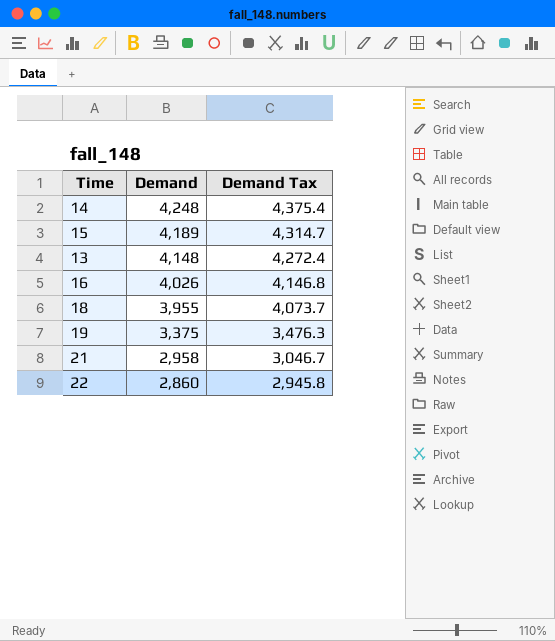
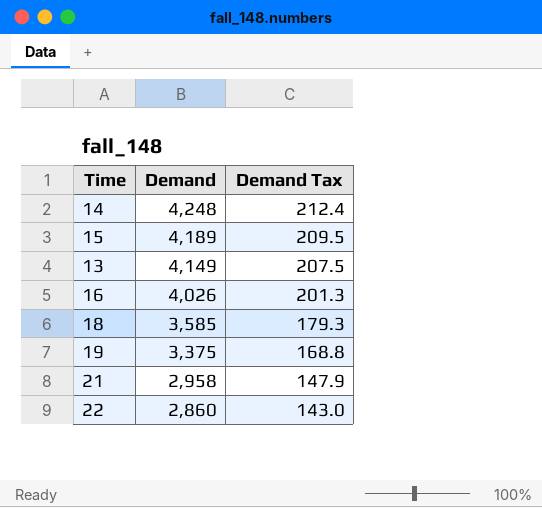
column Demand Tax | formula: [Demand] * 1.03 -> [Demand] * 0.05
13 | Demand: 4,148 -> 4,149
18 | Demand: 3,955 -> 3,585

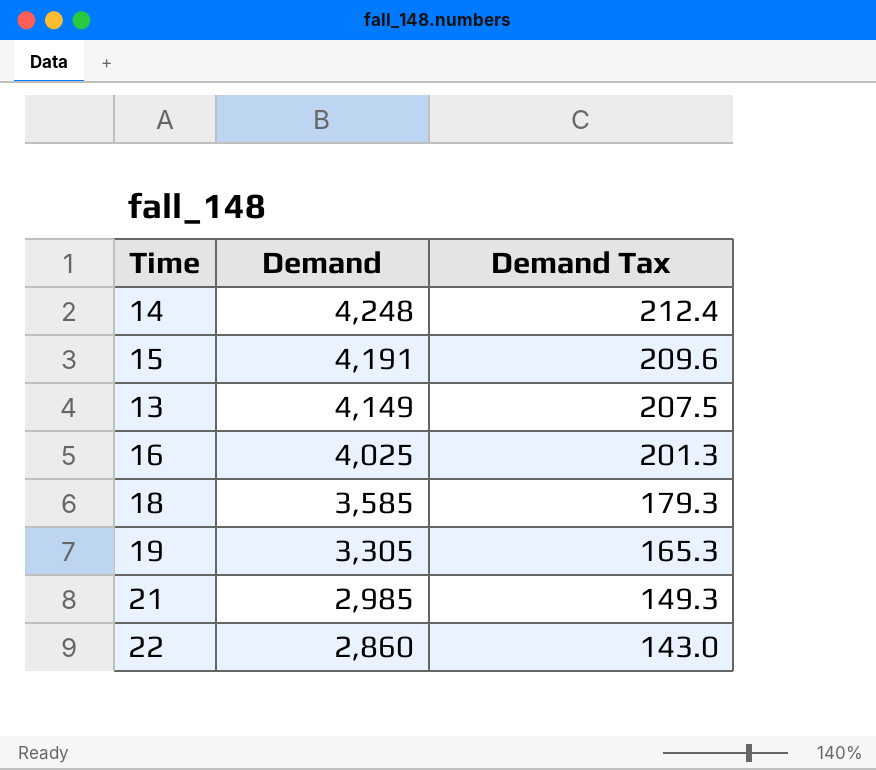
15 | Demand: 4,189 -> 4,191
15 | Demand Tax: 209.5 -> 209.6
16 | Demand: 4,026 -> 4,025
19 | Demand: 3,375 -> 3,305
19 | Demand Tax: 168.8 -> 165.3
21 | Demand: 2,958 -> 2,985
21 | Demand Tax: 147.9 -> 149.3

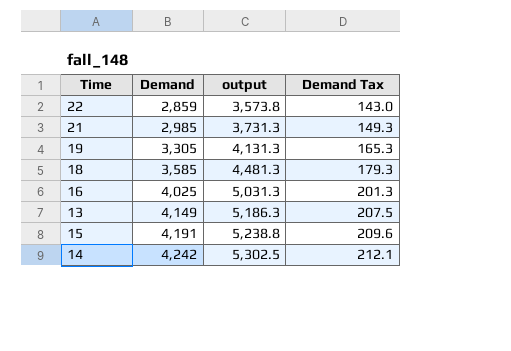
row order: Demand descending -> Demand ascending
column output | formula: none -> [Demand] * 1.25
22 | Demand: 2,860 -> 2,859
14 | Demand: 4,248 -> 4,242
14 | Demand Tax: 212.4 -> 212.1

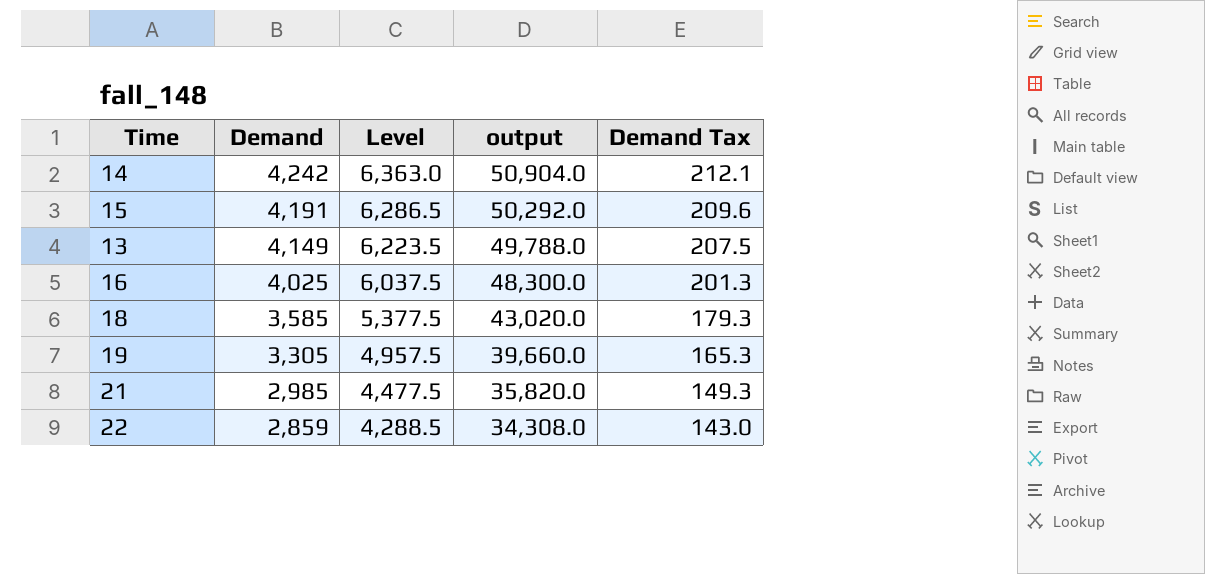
row order: Demand ascending -> Demand descending
column Level | formula: none -> [Demand] * 1.5
column output | formula: [Demand] * 1.25 -> [Demand] * 12

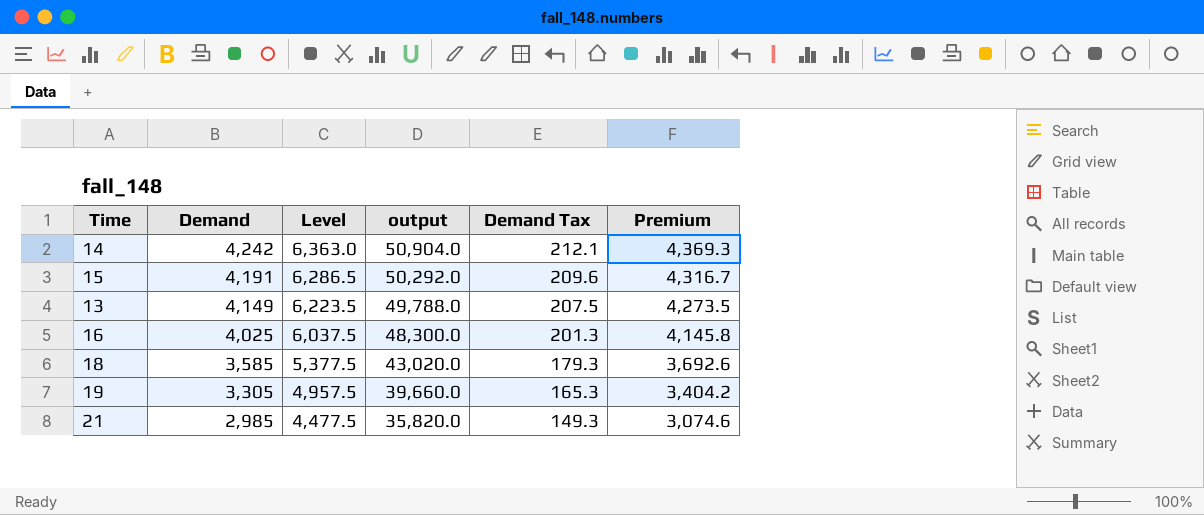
column Premium | formula: none -> [Demand] * 1.03
row 22: 2,859 | 4,288.5 | 34,308.0 | 143.0 -> none

